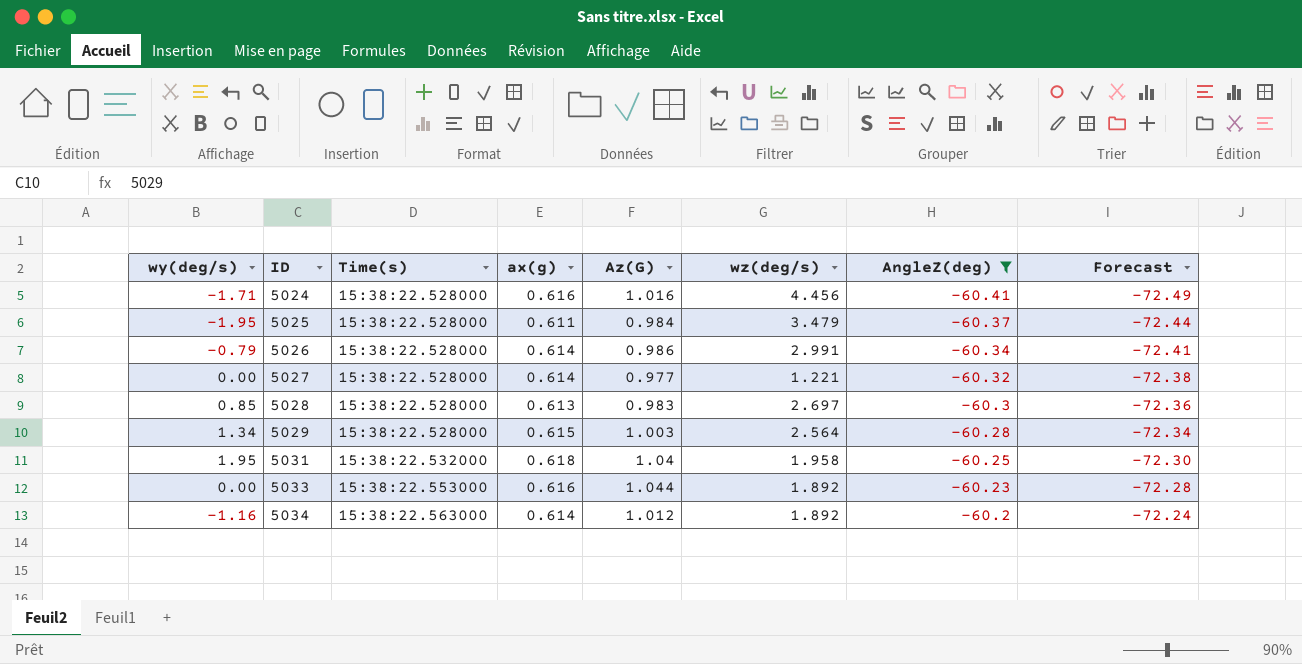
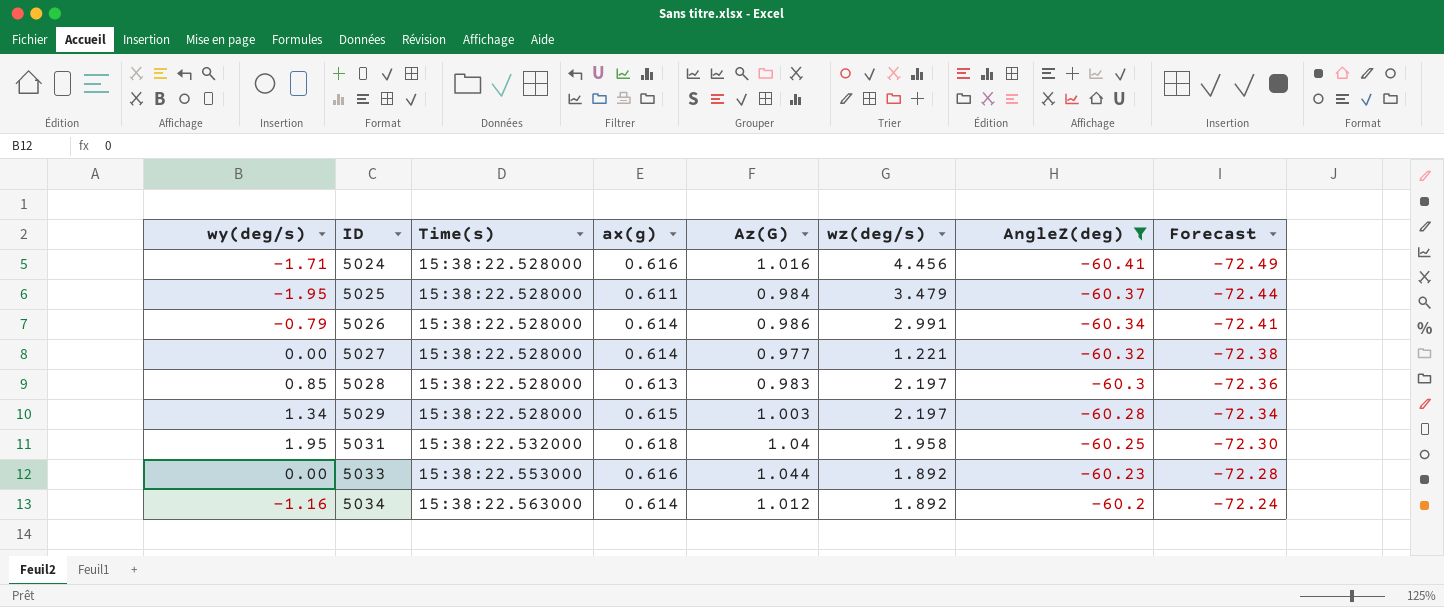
5028 | wz(deg/s): 2.697 -> 2.197
5029 | wz(deg/s): 2.564 -> 2.197

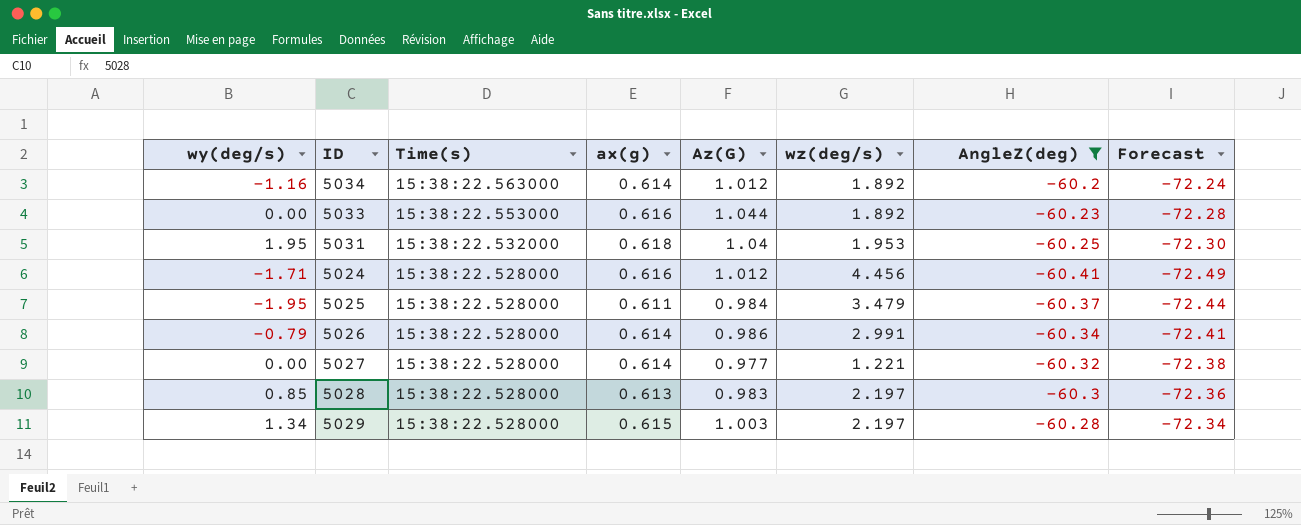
row order: ID ascending -> Time(s) descending
5031 | wz(deg/s): 1.958 -> 1.953
5024 | Az(G): 1.016 -> 1.012

